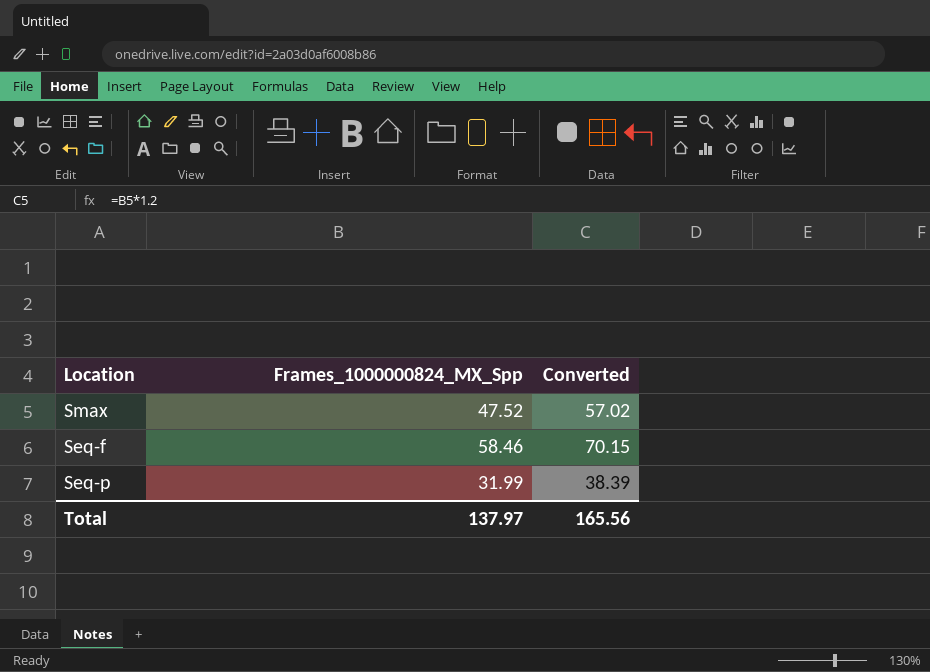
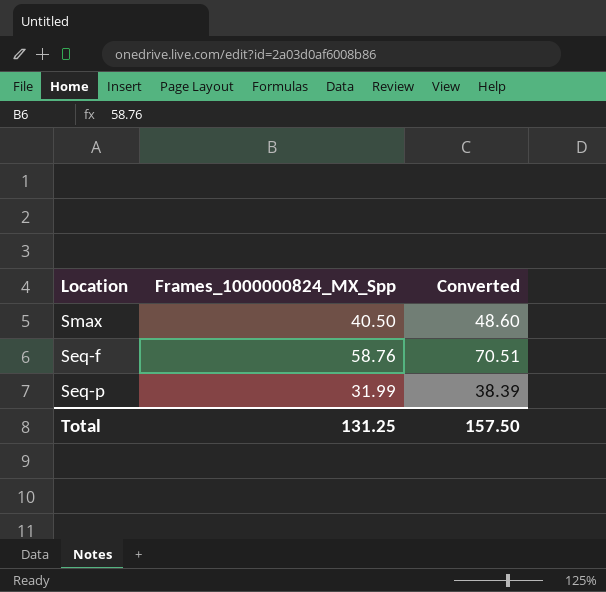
Smax | Frames_1000000824_MX_Spp: 47.52 -> 40.50
Smax | Converted: 57.02 -> 48.60
Seq-f | Frames_1000000824_MX_Spp: 58.46 -> 58.76
Seq-f | Converted: 70.15 -> 70.51
Total | Frames_1000000824_MX_Spp: 137.97 -> 131.25
Total | Converted: 165.56 -> 157.50

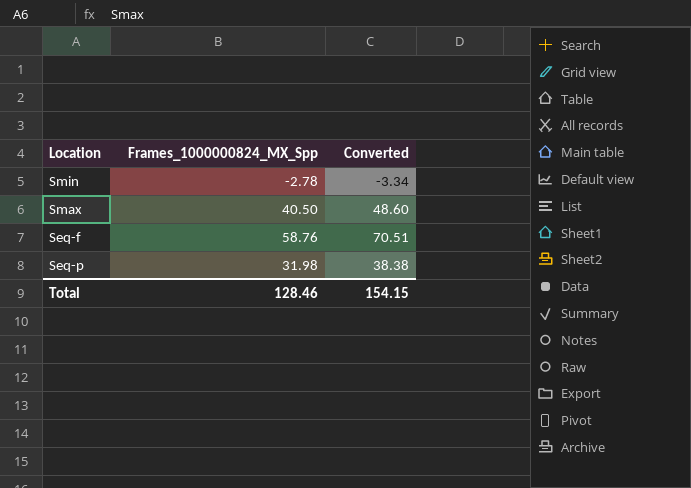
row Smin: none -> -2.78 | -3.34
Seq-p | Frames_1000000824_MX_Spp: 31.99 -> 31.98
Seq-p | Converted: 38.39 -> 38.38
Total | Frames_1000000824_MX_Spp: 131.25 -> 128.46
Total | Converted: 157.50 -> 154.15

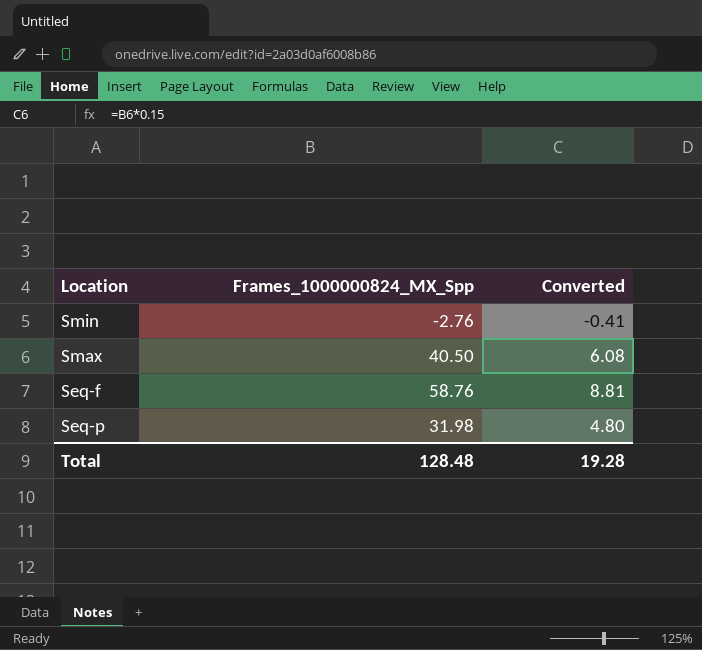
column Converted | formula: [Frames_1000000824_MX_Spp] * 1.2 -> [Frames_1000000824_MX_Spp] * 0.15
Smin | Frames_1000000824_MX_Spp: -2.78 -> -2.76
Total | Frames_1000000824_MX_Spp: 128.46 -> 128.48
Total | Converted: 154.15 -> 19.28

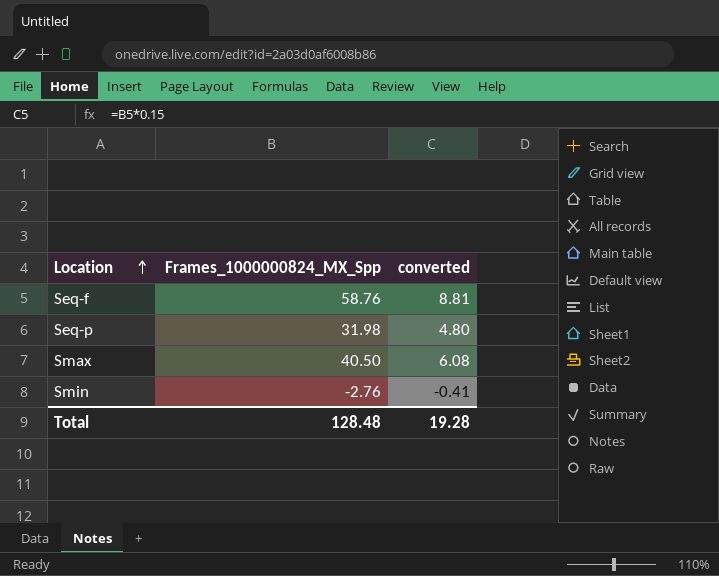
row order: none -> Location ascending
column name: Converted -> converted

